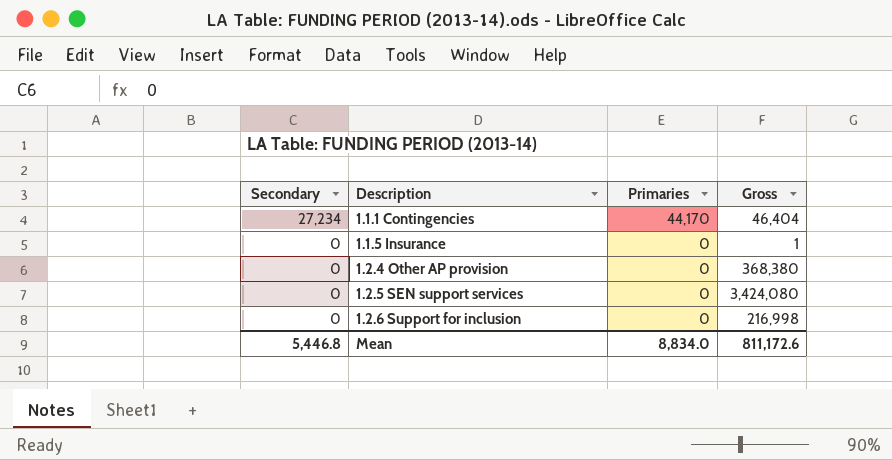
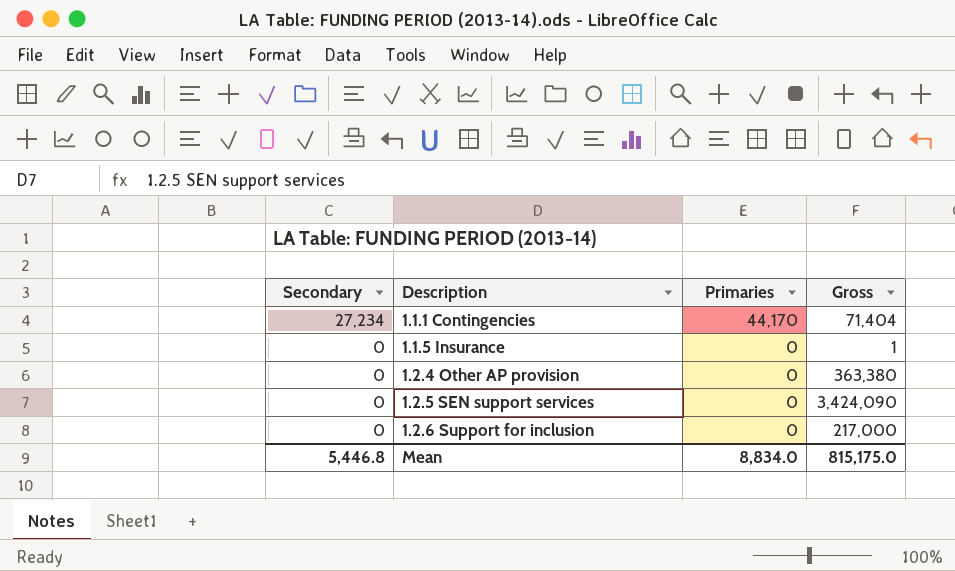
1.1.1 Contingencies | Gross: 46,404 -> 71,404
1.2.4 Other AP provision | Gross: 368,380 -> 363,380
1.2.5 SEN support services | Gross: 3,424,080 -> 3,424,090
1.2.6 Support for inclusion | Gross: 216,998 -> 217,000
Mean | Gross: 811,172.6 -> 815,175.0

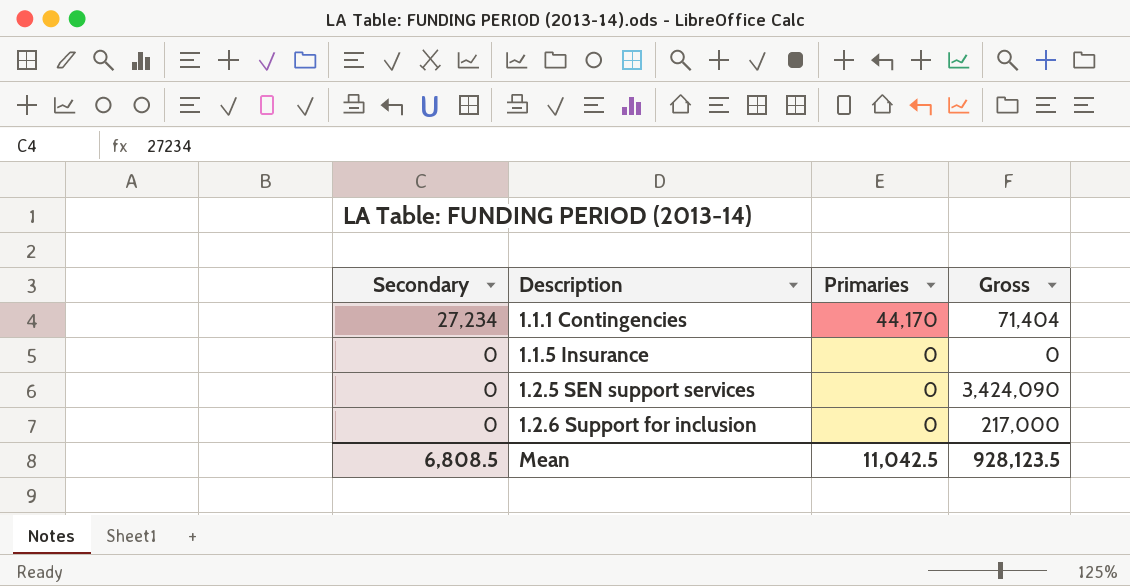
row 1.2.4 Other AP provision: 0 | 0 | 363,380 -> none
1.1.5 Insurance | Gross: 1 -> 0
Mean | Secondary: 5,446.8 -> 6,808.5
Mean | Primaries: 8,834.0 -> 11,042.5
Mean | Gross: 815,175.0 -> 928,123.5

